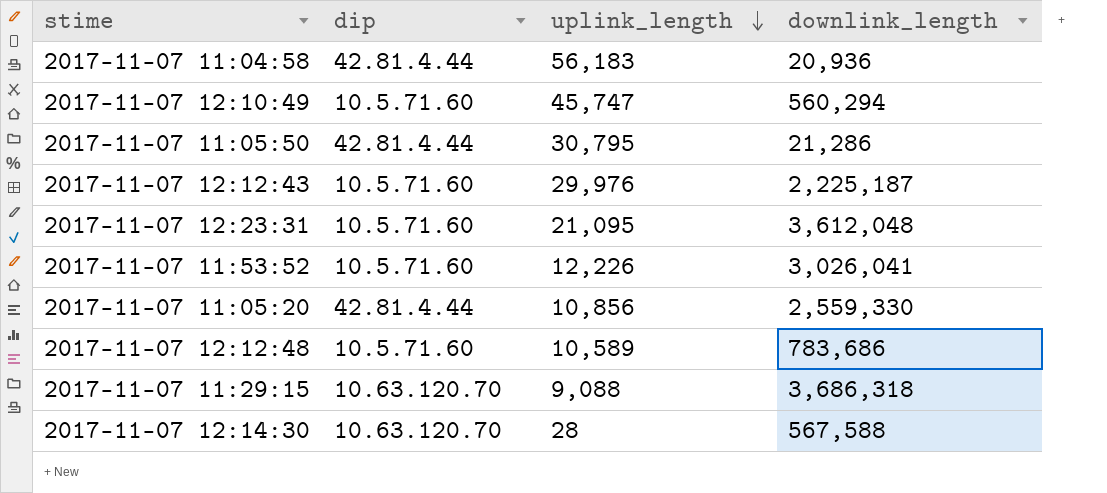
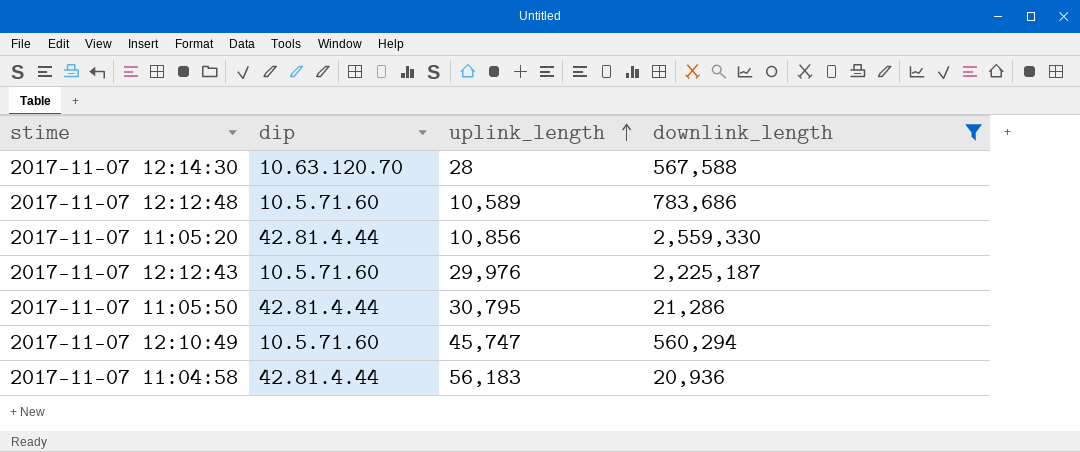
filter: none -> downlink_length <= 2,559,330
row order: uplink_length descending -> uplink_length ascending

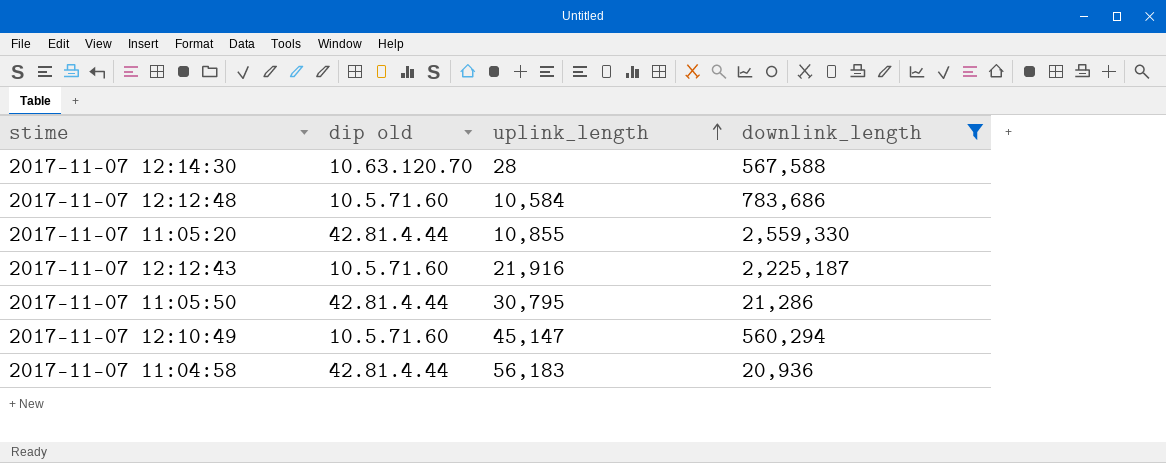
column name: dip -> dip old
2017-11-07 12:12:48 | uplink_length: 10,589 -> 10,584
2017-11-07 11:05:20 | uplink_length: 10,856 -> 10,855
2017-11-07 12:12:43 | uplink_length: 29,976 -> 21,916
2017-11-07 12:10:49 | uplink_length: 45,747 -> 45,147

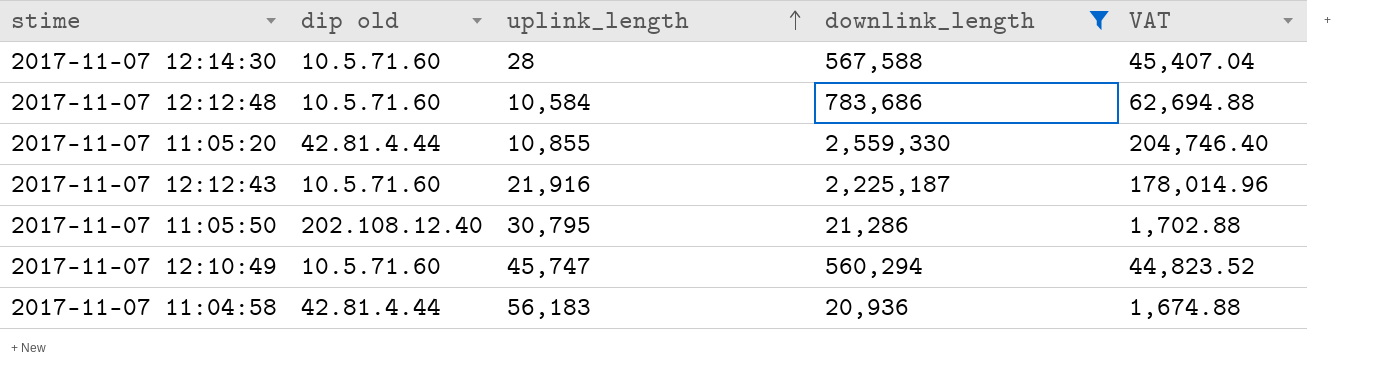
column VAT | formula: none -> [downlink_length] * 0.08
2017-11-07 12:14:30 | dip old: 10.63.120.70 -> 10.5.71.60
2017-11-07 11:05:50 | dip old: 42.81.4.44 -> 202.108.12.40
2017-11-07 12:10:49 | uplink_length: 45,147 -> 45,747

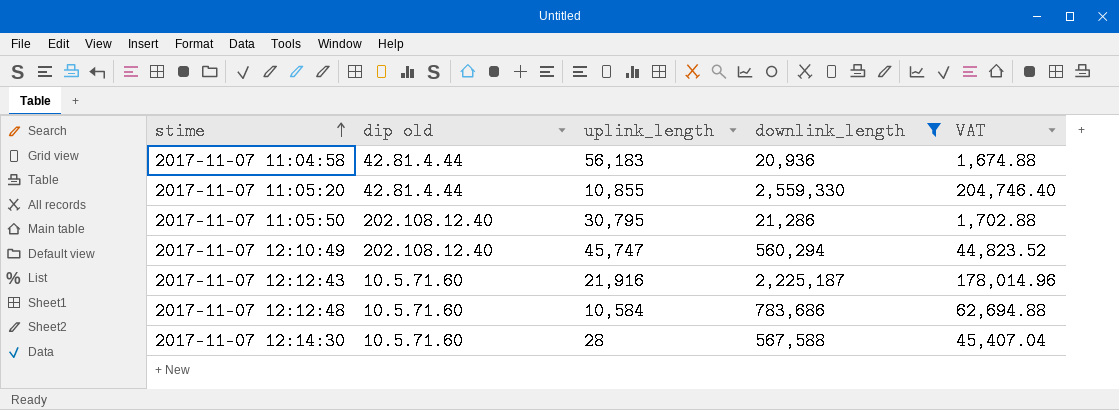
row order: uplink_length ascending -> stime ascending
2017-11-07 12:10:49 | dip old: 10.5.71.60 -> 202.108.12.40

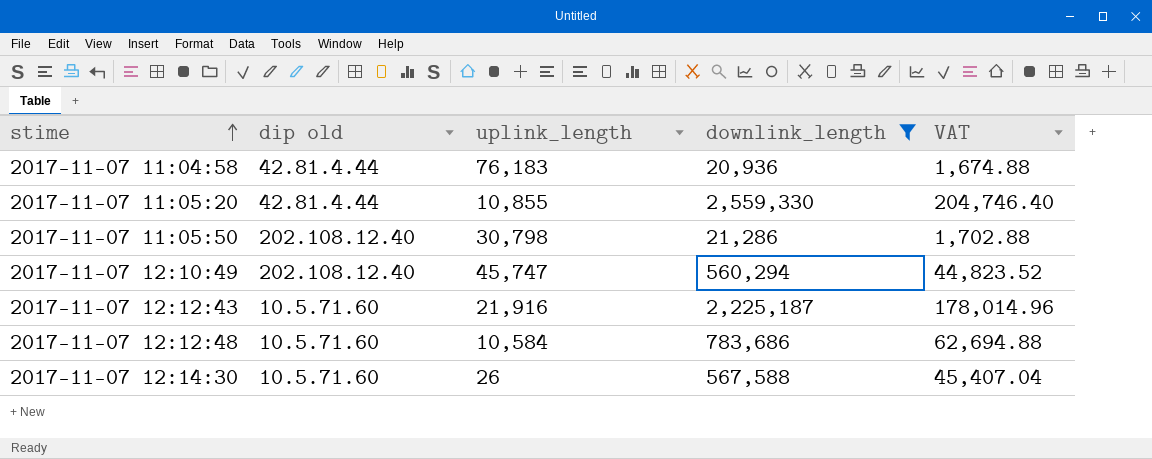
2017-11-07 11:04:58 | uplink_length: 56,183 -> 76,183
2017-11-07 11:05:50 | uplink_length: 30,795 -> 30,798
2017-11-07 12:14:30 | uplink_length: 28 -> 26

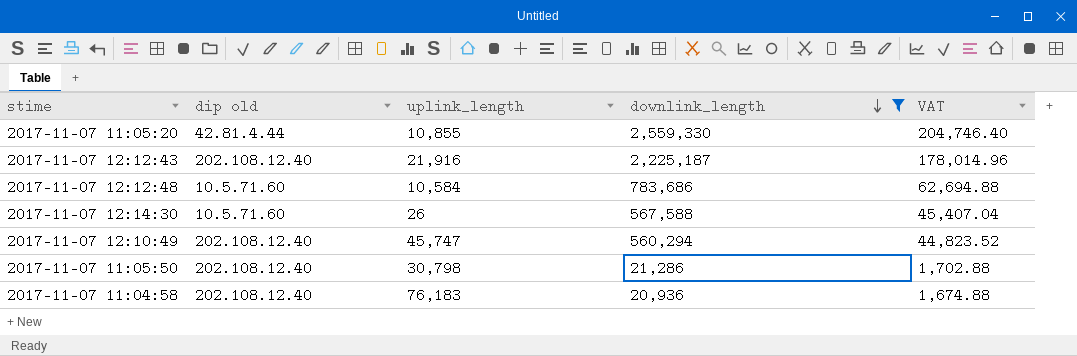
row order: stime ascending -> downlink_length descending
2017-11-07 12:12:43 | dip old: 10.5.71.60 -> 202.108.12.40
2017-11-07 11:04:58 | dip old: 42.81.4.44 -> 202.108.12.40

